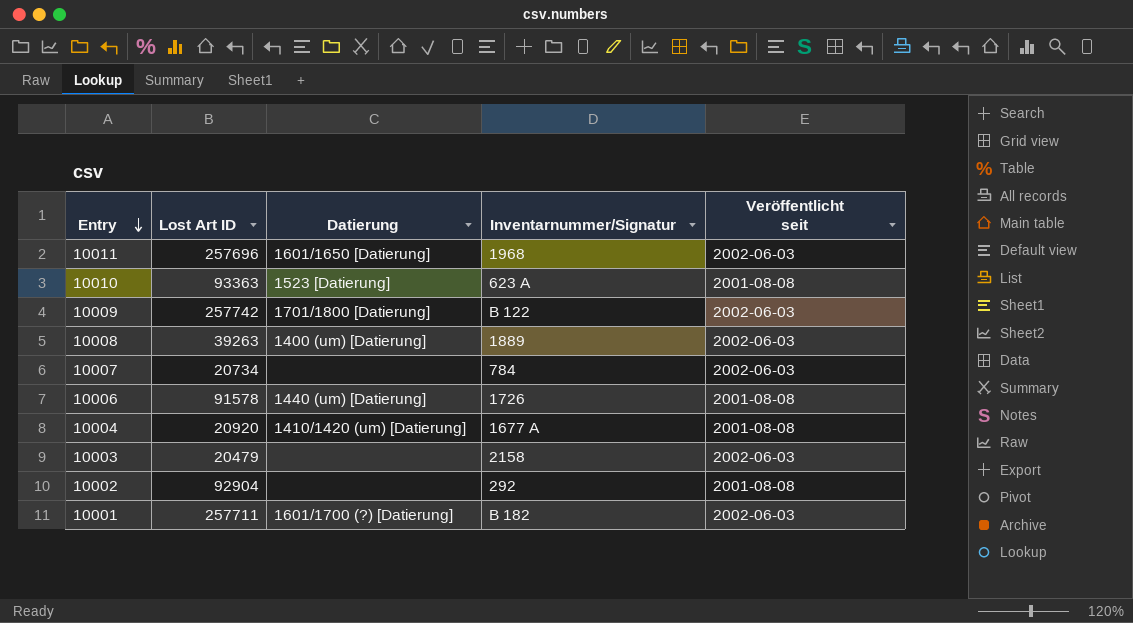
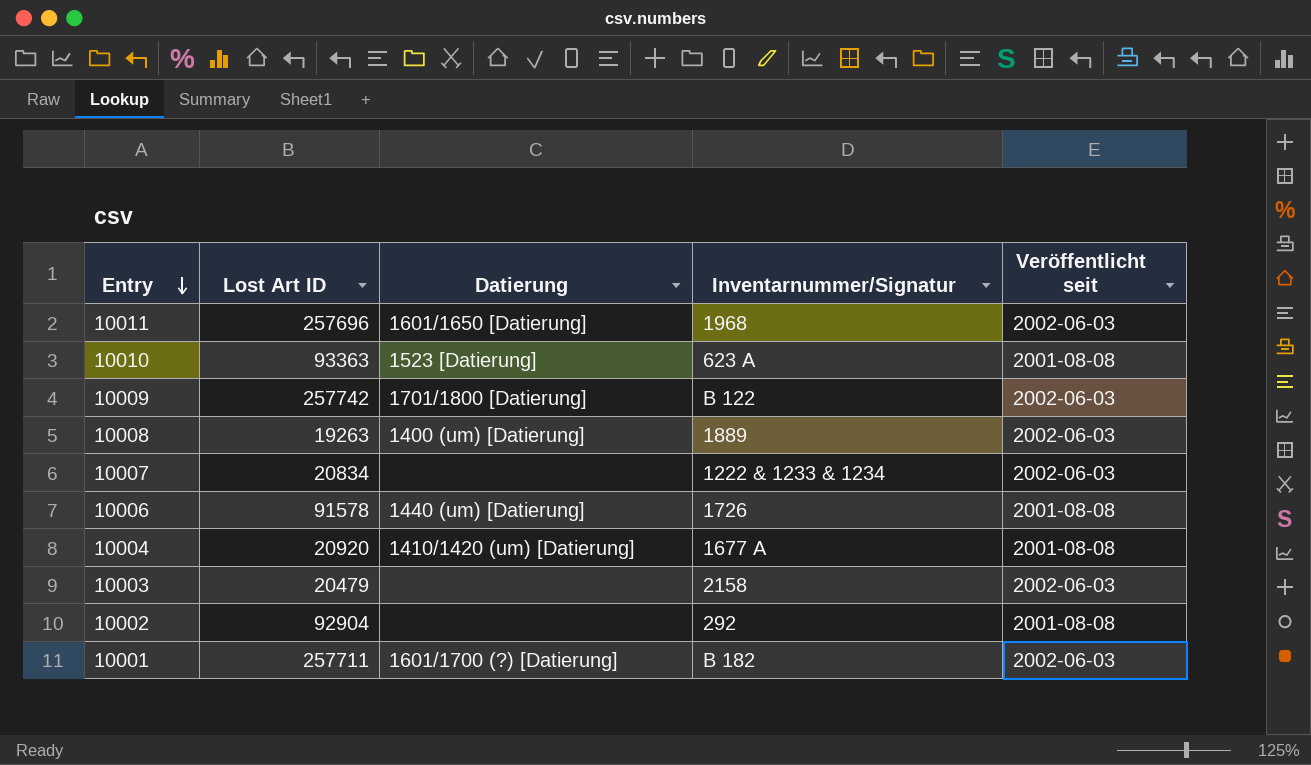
10008 | Lost Art ID: 39263 -> 19263
10007 | Lost Art ID: 20734 -> 20834
10007 | Inventarnummer/Signatur: 784 -> 1222 & 1233 & 1234

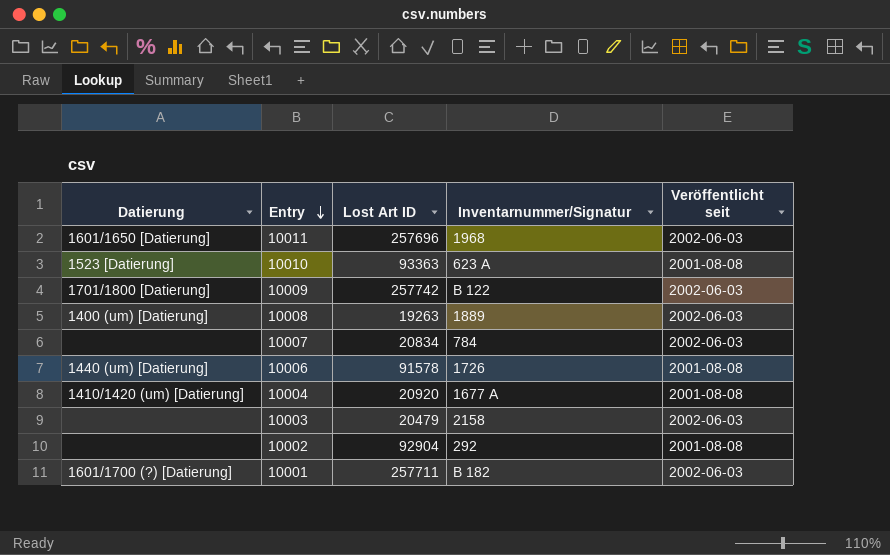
column Datierung | position: 3 -> 1
10007 | Inventarnummer/Signatur: 1222 & 1233 & 1234 -> 784

